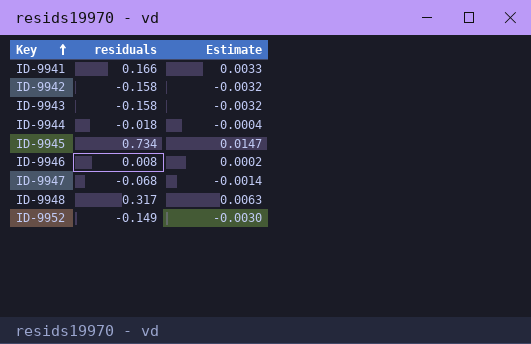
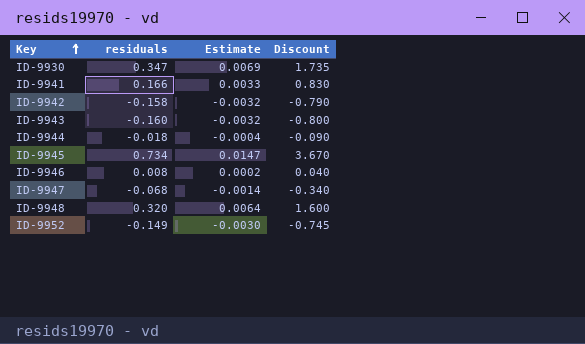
column Discount | formula: none -> [residuals] * 5
row ID-9930: none -> 0.347 | 0.0069 | 1.735
ID-9943 | residuals: -0.158 -> -0.160
ID-9948 | residuals: 0.317 -> 0.320
ID-9948 | Estimate: 0.0063 -> 0.0064

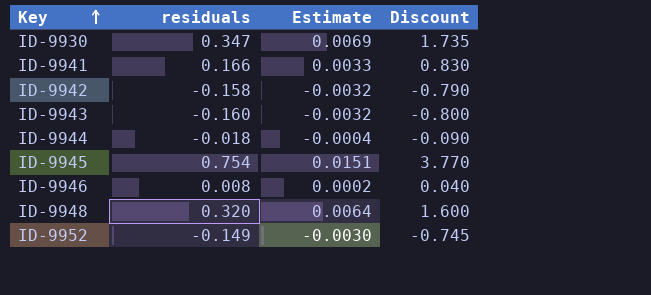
row ID-9947: -0.068 | -0.0014 | -0.340 -> none
ID-9945 | residuals: 0.734 -> 0.754
ID-9945 | Estimate: 0.0147 -> 0.0151
ID-9945 | Discount: 3.670 -> 3.770

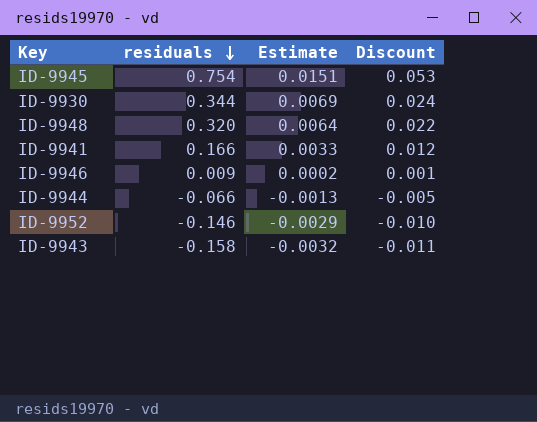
row order: Key ascending -> residuals descending
column Discount | formula: [residuals] * 5 -> [residuals] * 0.07
row ID-9942: -0.158 | -0.0032 | -0.790 -> none
ID-9930 | residuals: 0.347 -> 0.344
ID-9946 | residuals: 0.008 -> 0.009
ID-9944 | residuals: -0.018 -> -0.066
ID-9944 | Estimate: -0.0004 -> -0.0013
ID-9952 | residuals: -0.149 -> -0.146
ID-9952 | Estimate: -0.0030 -> -0.0029
ID-9943 | residuals: -0.160 -> -0.158

